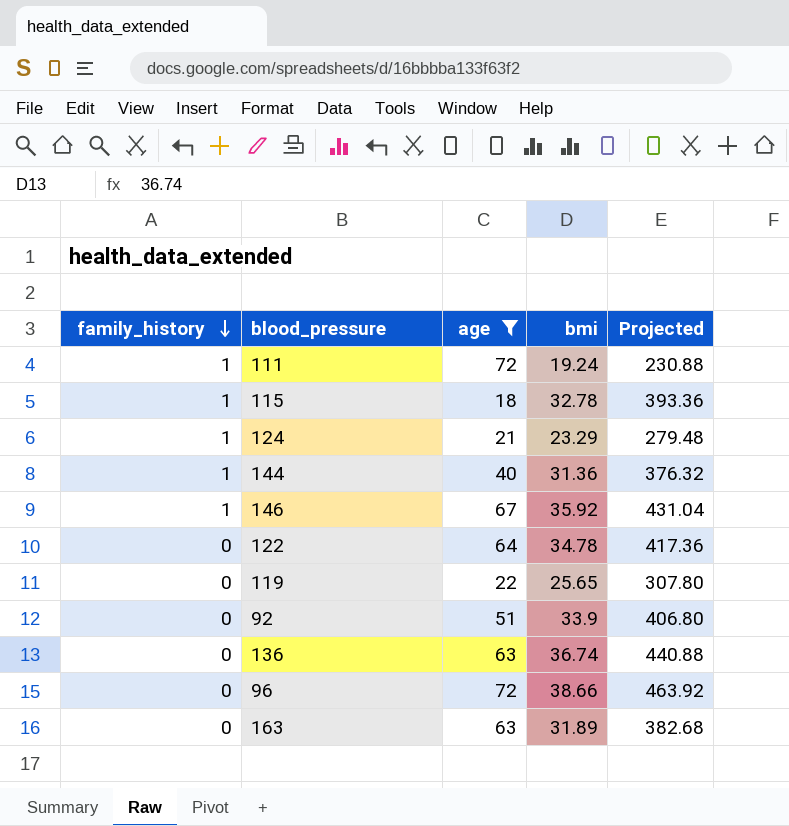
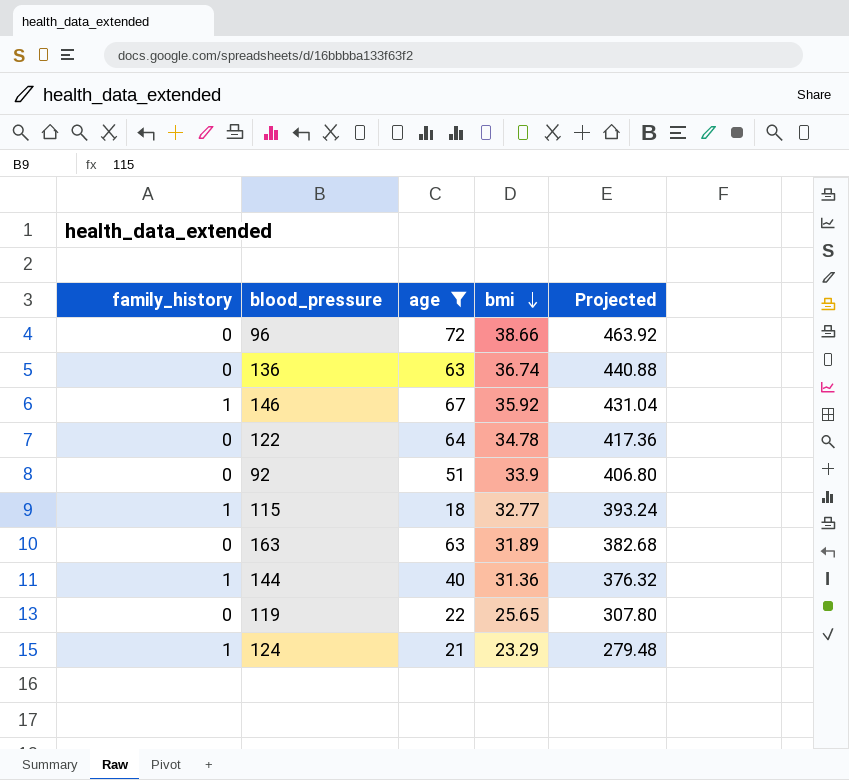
row order: family_history descending -> bmi descending
row 111: 1 | 72 | 19.24 | 230.88 -> none
115 | bmi: 32.78 -> 32.77
115 | Projected: 393.36 -> 393.24

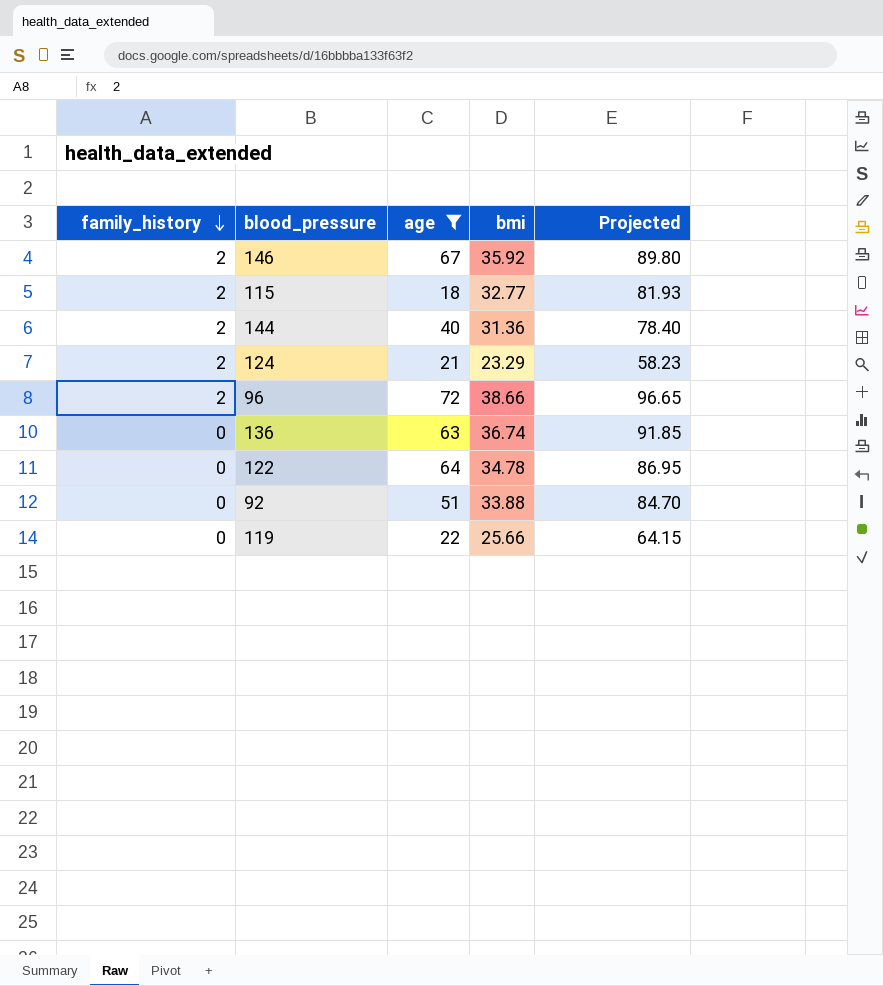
row order: bmi descending -> family_history descending
column Projected | formula: [bmi] * 12 -> [bmi] * 2.5
row 163: 0 | 63 | 31.89 | 382.68 -> none
146 | family_history: 1 -> 2
115 | family_history: 1 -> 2
144 | family_history: 1 -> 2
124 | family_history: 1 -> 2
96 | family_history: 0 -> 2
92 | bmi: 33.9 -> 33.88
119 | bmi: 25.65 -> 25.66

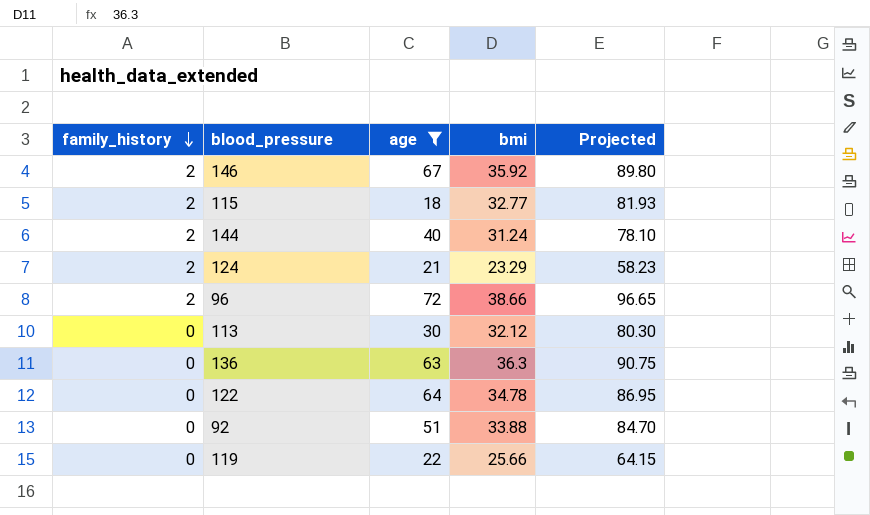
144 | bmi: 31.36 -> 31.24
144 | Projected: 78.40 -> 78.10
row 113: none -> 0 | 30 | 32.12 | 80.30
136 | bmi: 36.74 -> 36.3
136 | Projected: 91.85 -> 90.75

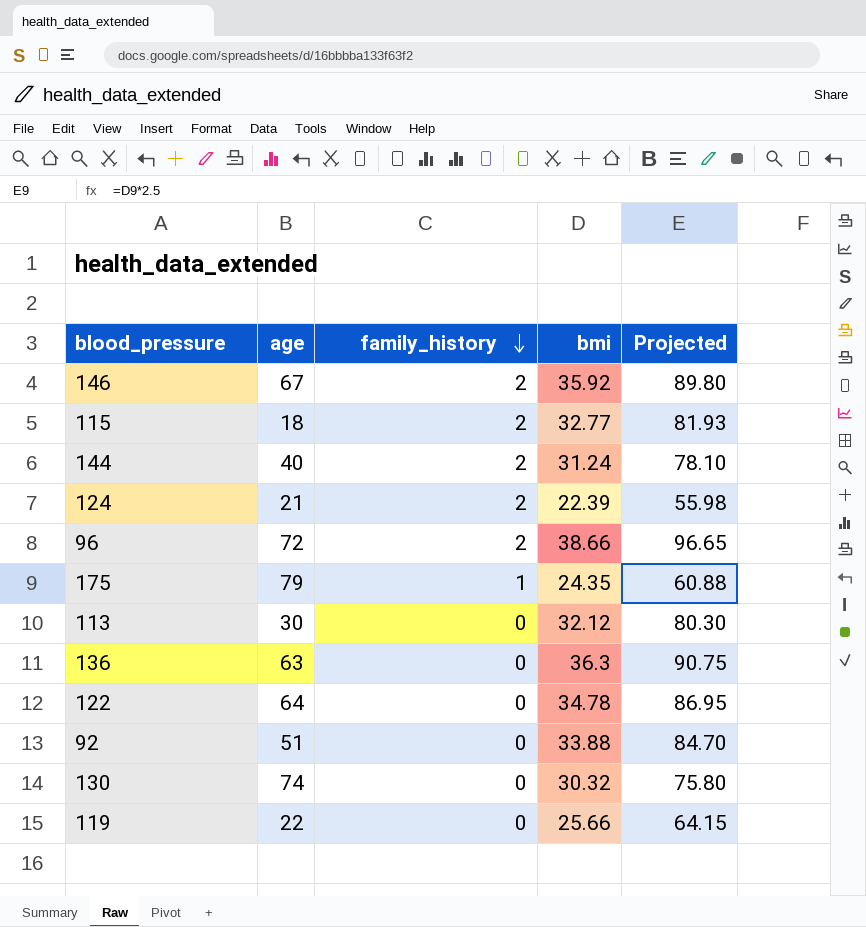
filter: age <= 72 -> none
column family_history | position: 1 -> 3
124 | bmi: 23.29 -> 22.39
124 | Projected: 58.23 -> 55.98

